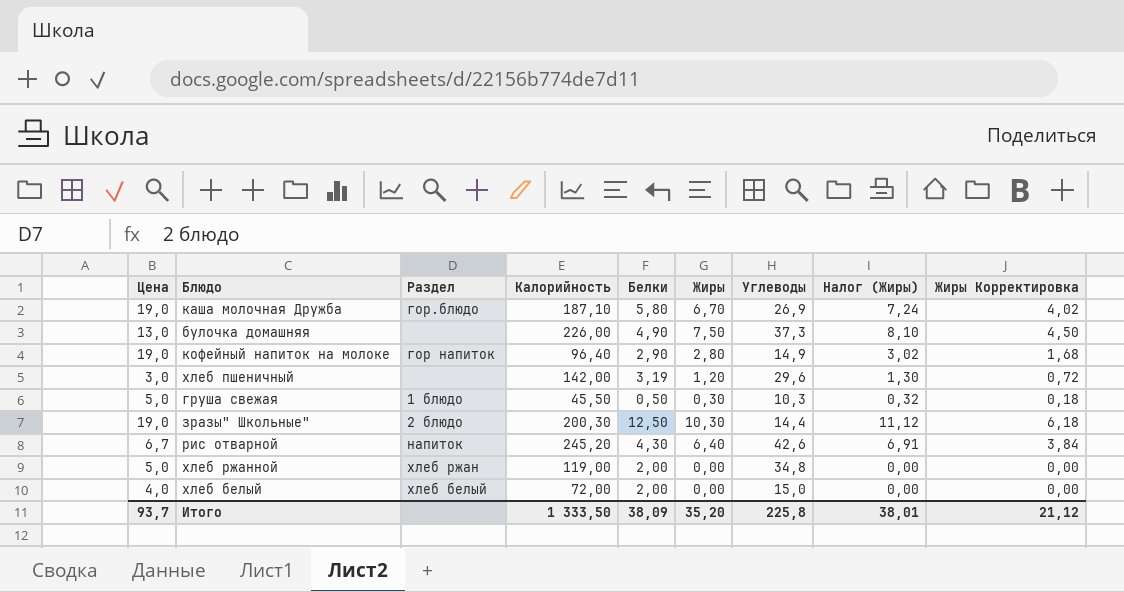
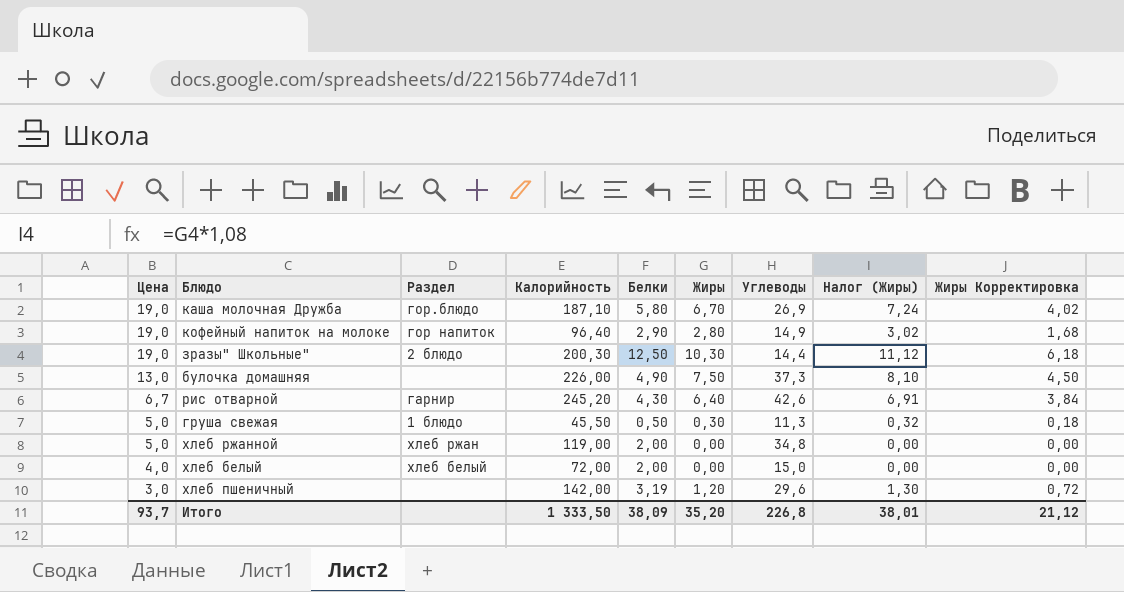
row order: none -> Цена descending
рис отварной | Раздел: напиток -> гарнир
груша свежая | Углеводы: 10,3 -> 11,3
Итого | Углеводы: 225,8 -> 226,8

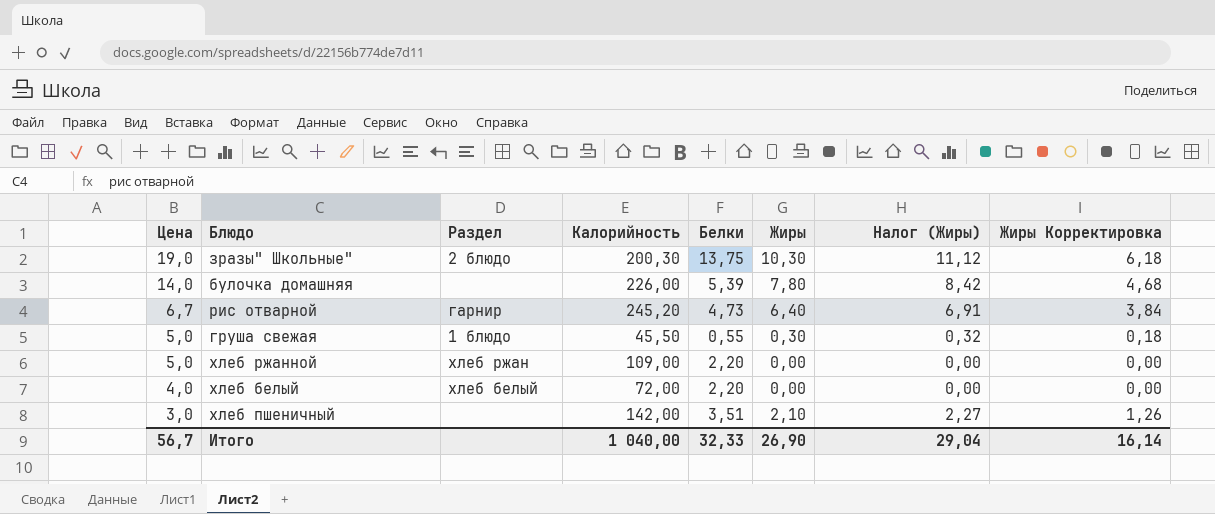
column Углеводы | position: 7 -> none
row каша молочная Дружба: 19,0 | гор.блюдо | 187,10 | 5,80 | 6,70 | 26,9 | 7,24 | 4,02 -> none
row кофейный напиток на молоке: 19,0 | гор напиток | 96,40 | 2,90 | 2,80 | 14,9 | 3,02 | 1,68 -> none
зразы" Школьные" | Белки: 12,50 -> 13,75
булочка домашняя | Цена: 13,0 -> 14,0
булочка домашняя | Белки: 4,90 -> 5,39
булочка домашняя | Жиры: 7,50 -> 7,80
булочка домашняя | Налог (Жиры): 8,10 -> 8,42
булочка домашняя | Жиры Корректировка: 4,50 -> 4,68
рис отварной | Белки: 4,30 -> 4,73
груша свежая | Белки: 0,50 -> 0,55
хлеб ржанной | Калорийность: 119,00 -> 109,00
хлеб ржанной | Белки: 2,00 -> 2,20
хлеб белый | Белки: 2,00 -> 2,20
хлеб пшеничный | Белки: 3,19 -> 3,51
хлеб пшеничный | Жиры: 1,20 -> 2,10
хлеб пшеничный | Налог (Жиры): 1,30 -> 2,27
хлеб пшеничный | Жиры Корректировка: 0,72 -> 1,26
Итого | Цена: 93,7 -> 56,7
Итого | Калорийность: 1 333,50 -> 1 040,00
Итого | Белки: 38,09 -> 32,33
Итого | Жиры: 35,20 -> 26,90
Итого | Налог (Жиры): 38,01 -> 29,04
Итого | Жиры Корректировка: 21,12 -> 16,14

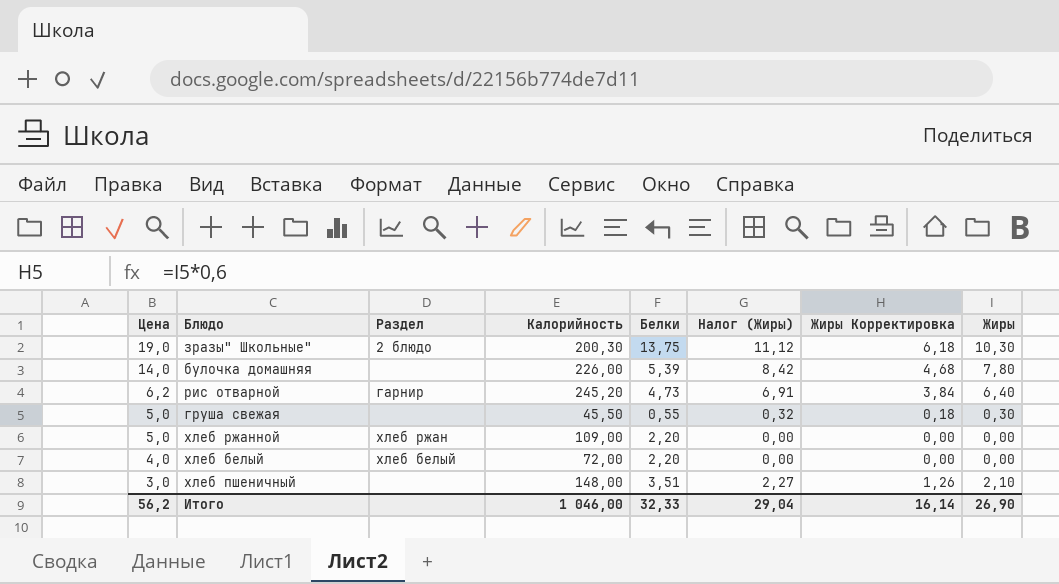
column Жиры | position: 6 -> 8
рис отварной | Цена: 6,7 -> 6,2
груша свежая | Раздел: 1 блюдо -> none
хлеб пшеничный | Калорийность: 142,00 -> 148,00
Итого | Цена: 56,7 -> 56,2
Итого | Калорийность: 1 040,00 -> 1 046,00

